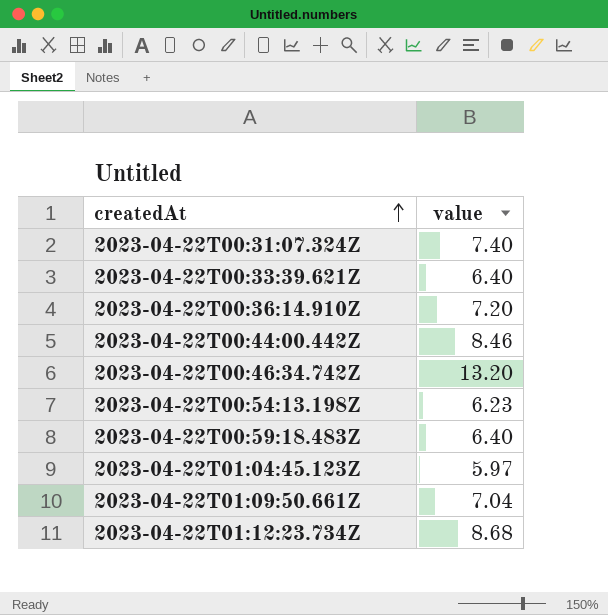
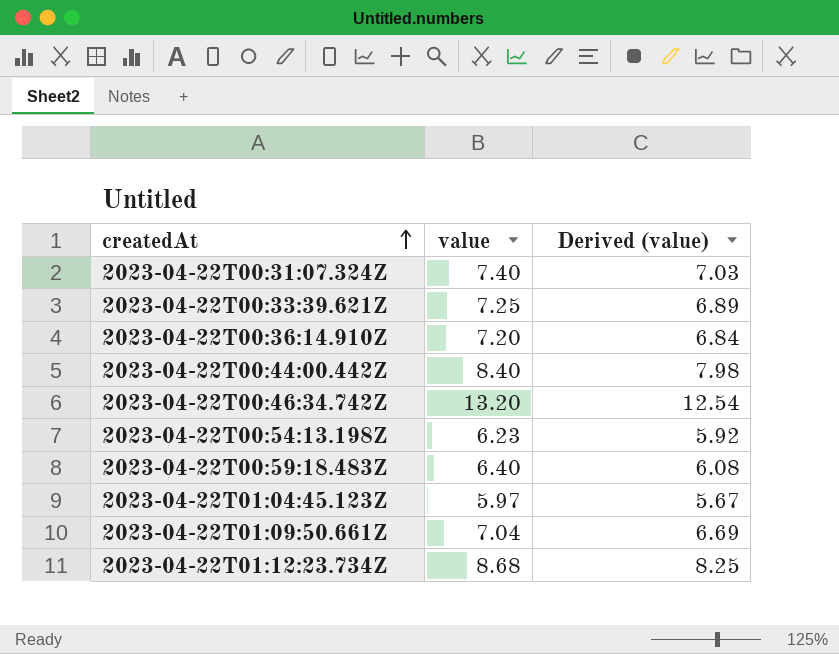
column Derived (value) | formula: none -> [value] * 0.95
2023-04-22T00:33:39.621Z | value: 6.40 -> 7.25
2023-04-22T00:44:00.442Z | value: 8.46 -> 8.40

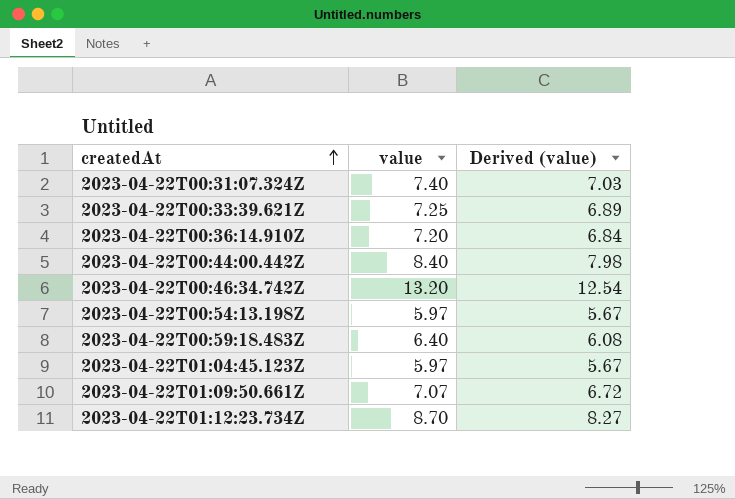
2023-04-22T00:54:13.198Z | value: 6.23 -> 5.97
2023-04-22T00:54:13.198Z | Derived (value): 5.92 -> 5.67
2023-04-22T01:09:50.661Z | value: 7.04 -> 7.07
2023-04-22T01:09:50.661Z | Derived (value): 6.69 -> 6.72
2023-04-22T01:12:23.734Z | value: 8.68 -> 8.70
2023-04-22T01:12:23.734Z | Derived (value): 8.25 -> 8.27

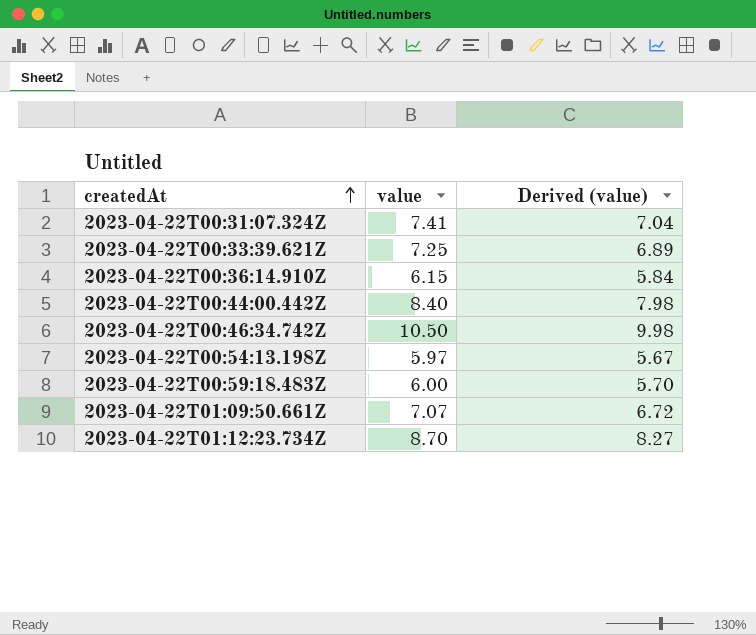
row 2023-04-22T01:04:45.123Z: 5.97 | 5.67 -> none
2023-04-22T00:31:07.324Z | value: 7.40 -> 7.41
2023-04-22T00:31:07.324Z | Derived (value): 7.03 -> 7.04
2023-04-22T00:36:14.910Z | value: 7.20 -> 6.15
2023-04-22T00:36:14.910Z | Derived (value): 6.84 -> 5.84
2023-04-22T00:46:34.742Z | value: 13.20 -> 10.50
2023-04-22T00:46:34.742Z | Derived (value): 12.54 -> 9.98
2023-04-22T00:59:18.483Z | value: 6.40 -> 6.00
2023-04-22T00:59:18.483Z | Derived (value): 6.08 -> 5.70

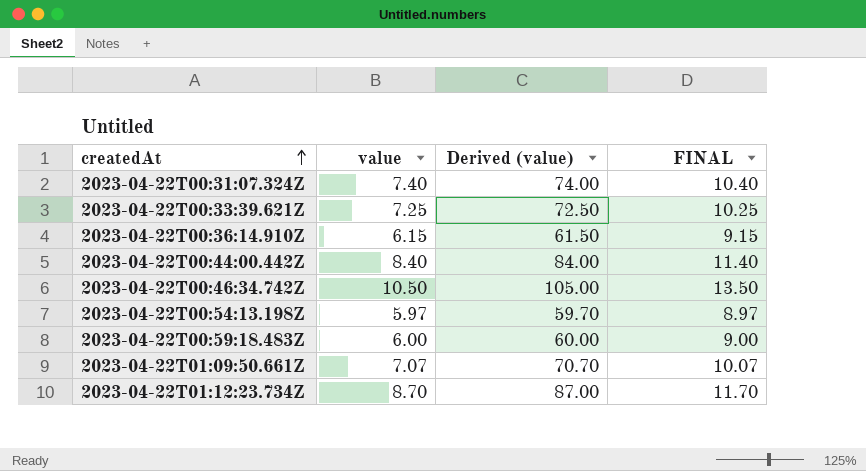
column Derived (value) | formula: [value] * 0.95 -> [value] * 10
column FINAL | formula: none -> [value] + 3
2023-04-22T00:31:07.324Z | value: 7.41 -> 7.40

